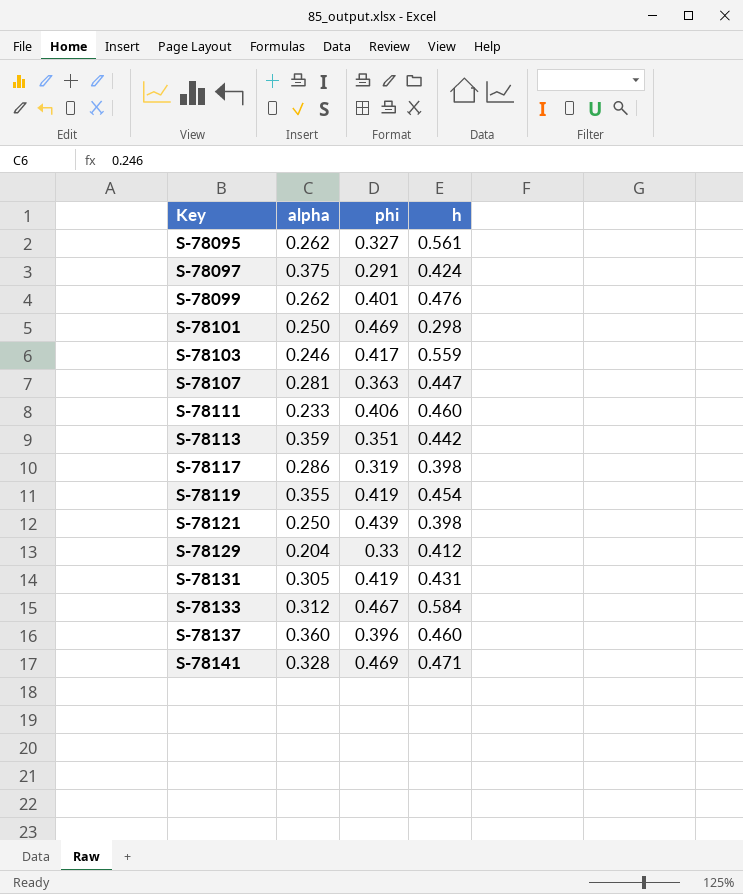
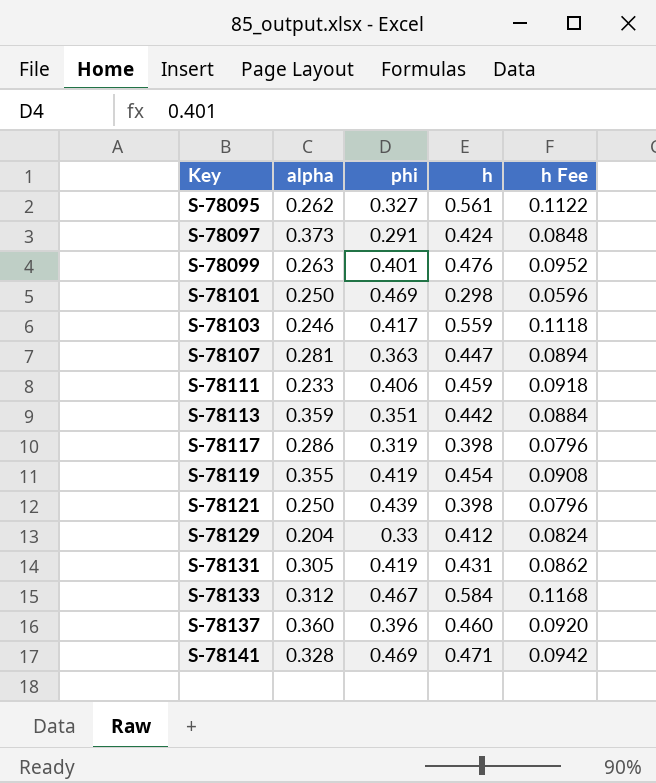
column h Fee | formula: none -> [h] * 0.2
S-78097 | alpha: 0.375 -> 0.373
S-78099 | alpha: 0.262 -> 0.263
S-78111 | h: 0.460 -> 0.459

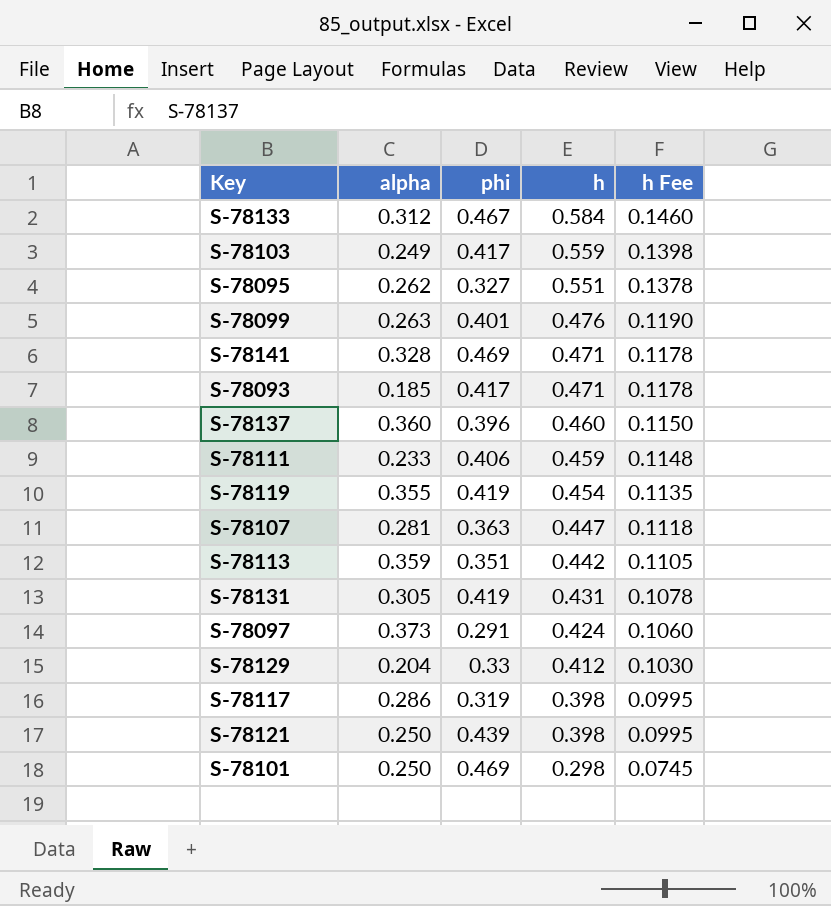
row order: Key ascending -> h descending
column h Fee | formula: [h] * 0.2 -> [h] * 0.25
S-78103 | alpha: 0.246 -> 0.249
S-78095 | h: 0.561 -> 0.551
row S-78093: none -> 0.185 | 0.417 | 0.471 | 0.1178

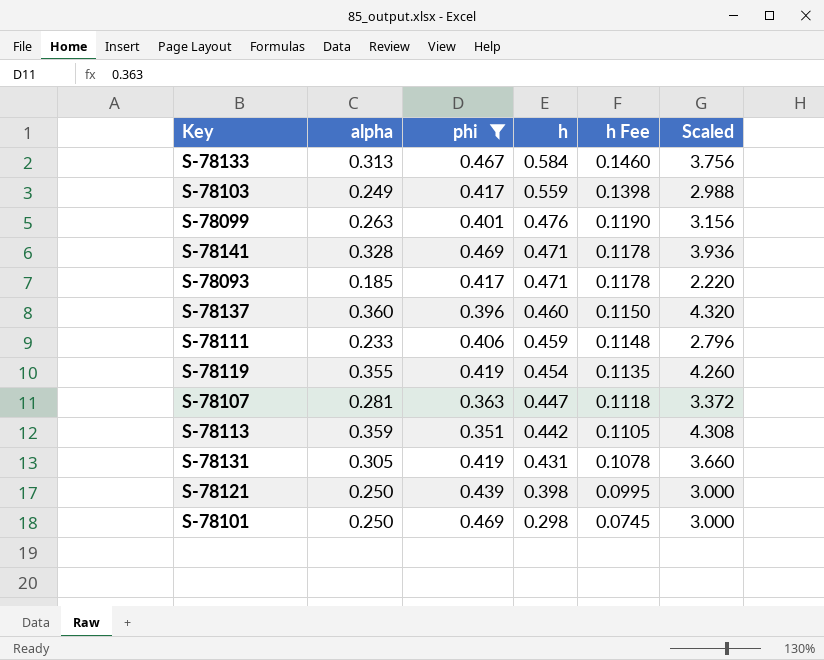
filter: none -> phi >= 0.351
column Scaled | formula: none -> [alpha] * 12
S-78133 | alpha: 0.312 -> 0.313

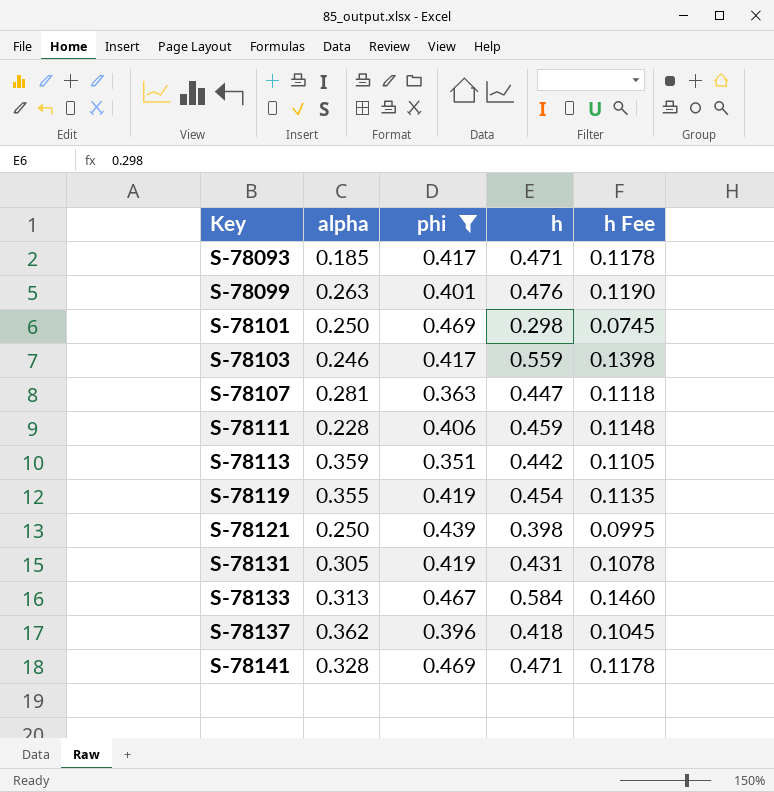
row order: h descending -> Key ascending
column Scaled | formula: [alpha] * 12 -> none
S-78103 | alpha: 0.249 -> 0.246
S-78111 | alpha: 0.233 -> 0.228
S-78137 | alpha: 0.360 -> 0.362
S-78137 | h: 0.460 -> 0.418
S-78137 | h Fee: 0.1150 -> 0.1045

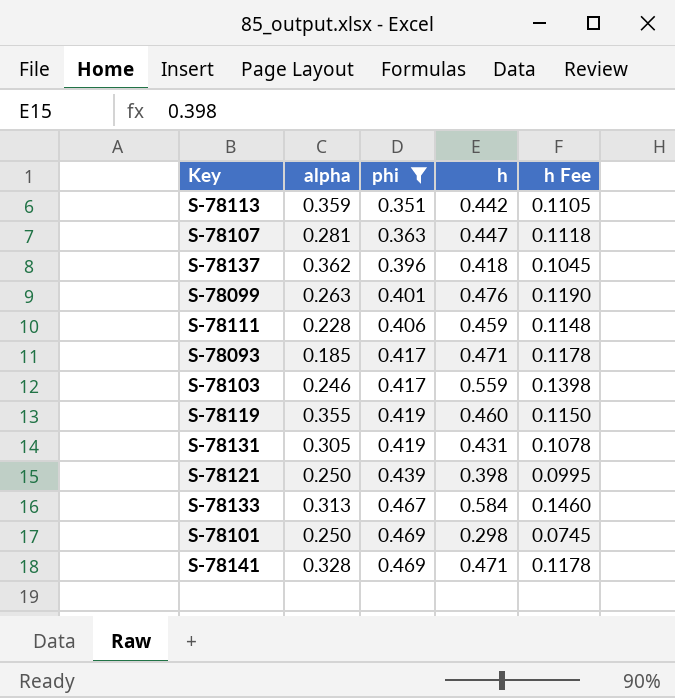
row order: Key ascending -> phi ascending
S-78119 | h: 0.454 -> 0.460
S-78119 | h Fee: 0.1135 -> 0.1150

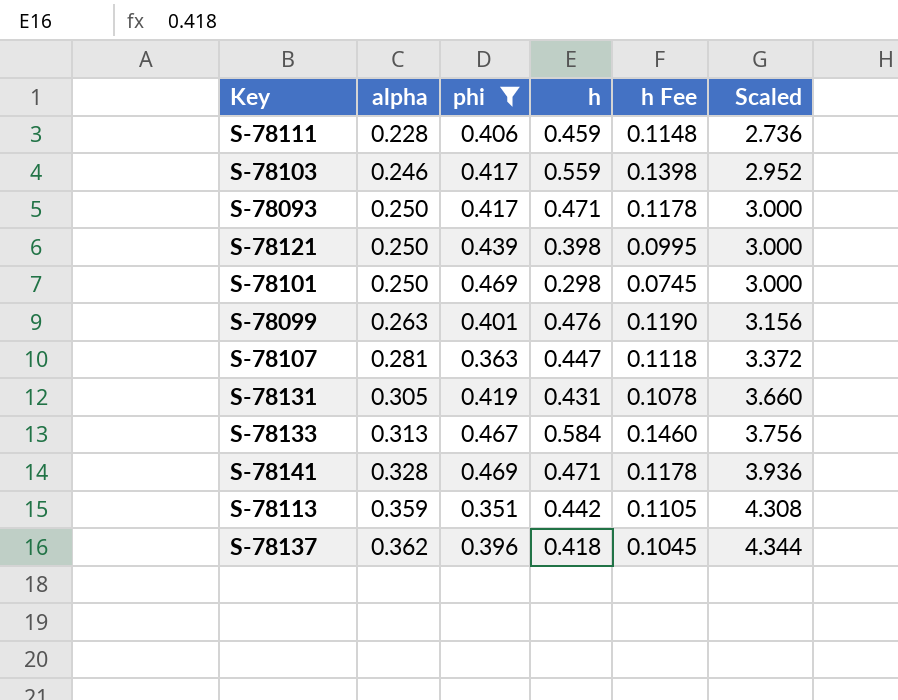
row order: phi ascending -> alpha ascending
column Scaled | formula: none -> [alpha] * 12
row S-78119: 0.355 | 0.419 | 0.460 | 0.1150 -> none
S-78093 | alpha: 0.185 -> 0.250

